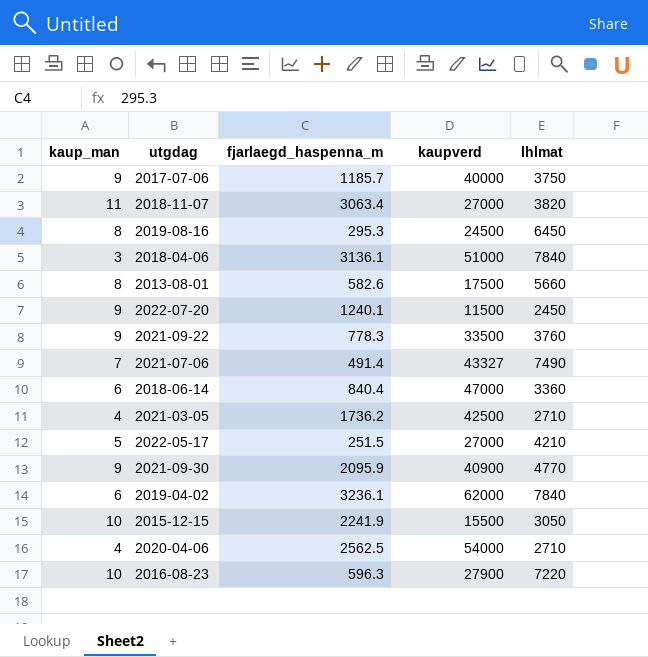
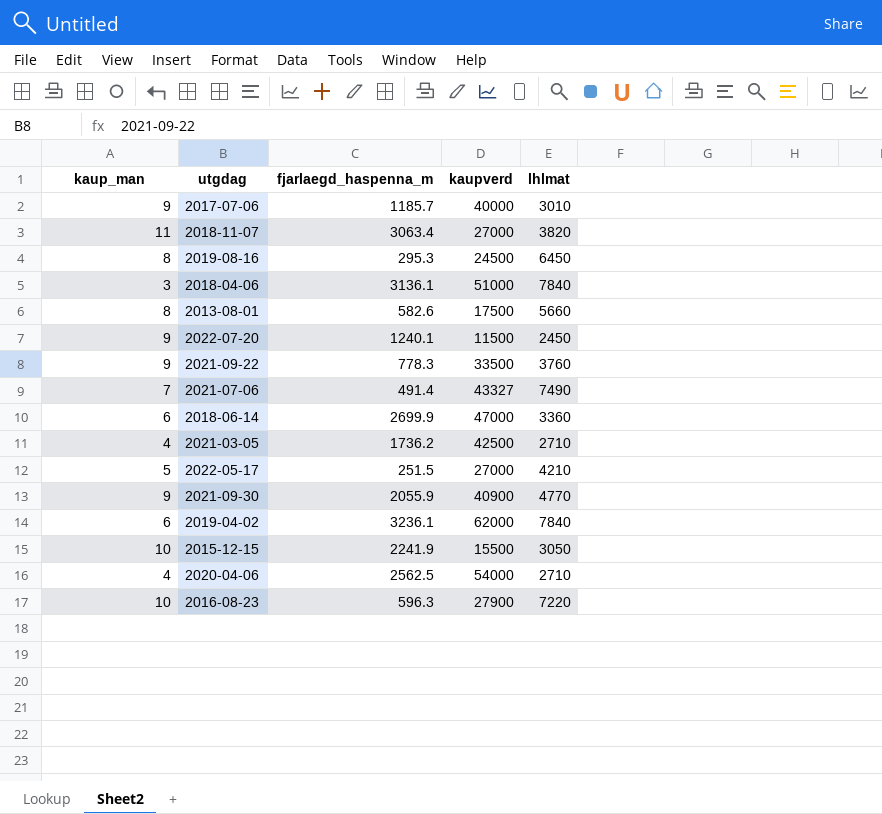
2017-07-06 | lhlmat: 3750 -> 3010
2018-06-14 | fjarlaegd_haspenna_m: 840.4 -> 2699.9
2021-09-30 | fjarlaegd_haspenna_m: 2095.9 -> 2055.9

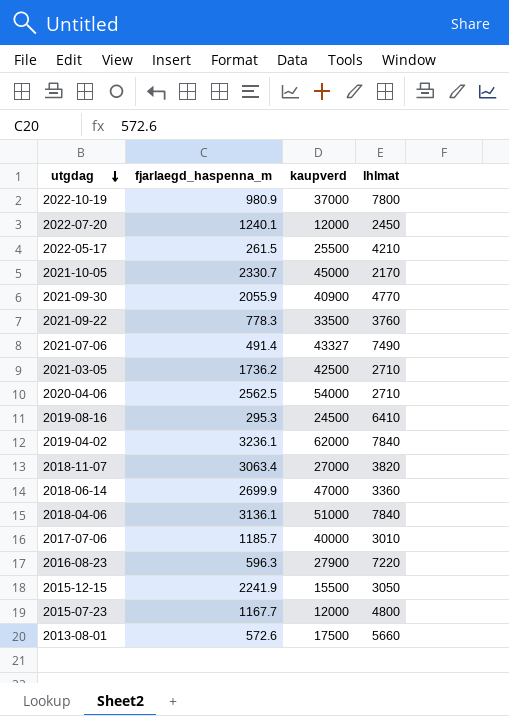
row order: none -> utgdag descending
column kaup_man | position: 1 -> none
row 2022-10-19: none -> 980.9 | 37000 | 7800
2022-07-20 | kaupverd: 11500 -> 12000
2022-05-17 | fjarlaegd_haspenna_m: 251.5 -> 261.5
2022-05-17 | kaupverd: 27000 -> 25500
row 2021-10-05: none -> 2330.7 | 45000 | 2170
2019-08-16 | lhlmat: 6450 -> 6410
row 2015-07-23: none -> 1167.7 | 12000 | 4800
2013-08-01 | fjarlaegd_haspenna_m: 582.6 -> 572.6

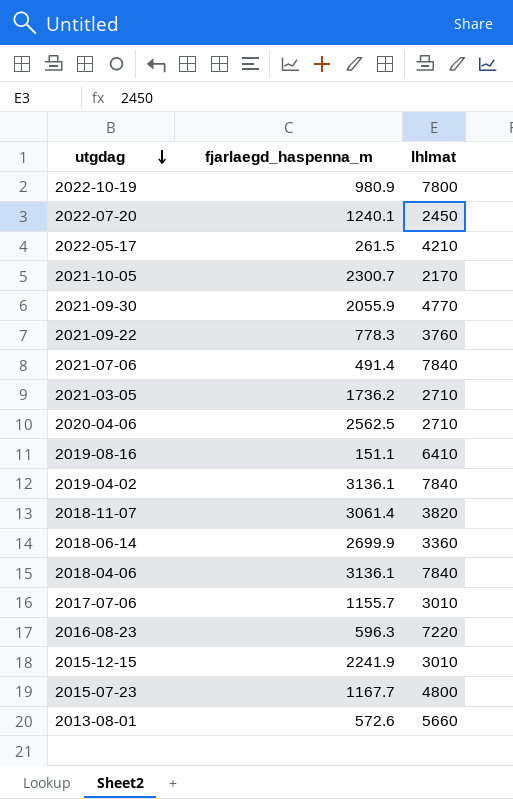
column kaupverd | position: 3 -> none
2021-10-05 | fjarlaegd_haspenna_m: 2330.7 -> 2300.7
2021-07-06 | lhlmat: 7490 -> 7840
2019-08-16 | fjarlaegd_haspenna_m: 295.3 -> 151.1
2019-04-02 | fjarlaegd_haspenna_m: 3236.1 -> 3136.1
2018-11-07 | fjarlaegd_haspenna_m: 3063.4 -> 3061.4
2017-07-06 | fjarlaegd_haspenna_m: 1185.7 -> 1155.7
2015-12-15 | lhlmat: 3050 -> 3010

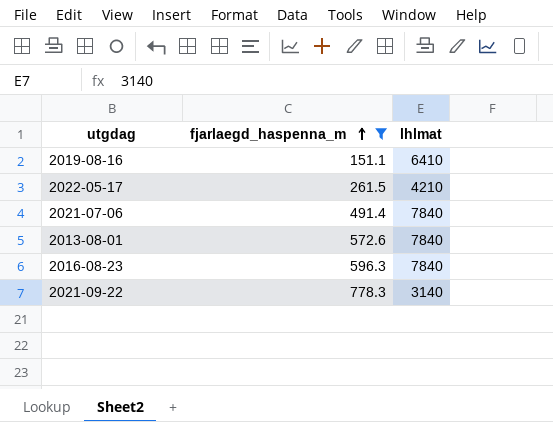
filter: none -> fjarlaegd_haspenna_m <= 778.3
row order: utgdag descending -> fjarlaegd_haspenna_m ascending
2013-08-01 | lhlmat: 5660 -> 7840
2016-08-23 | lhlmat: 7220 -> 7840
2021-09-22 | lhlmat: 3760 -> 3140

